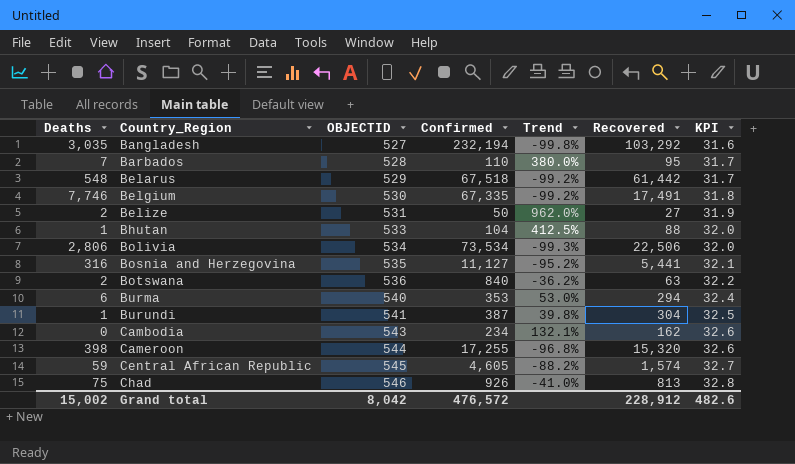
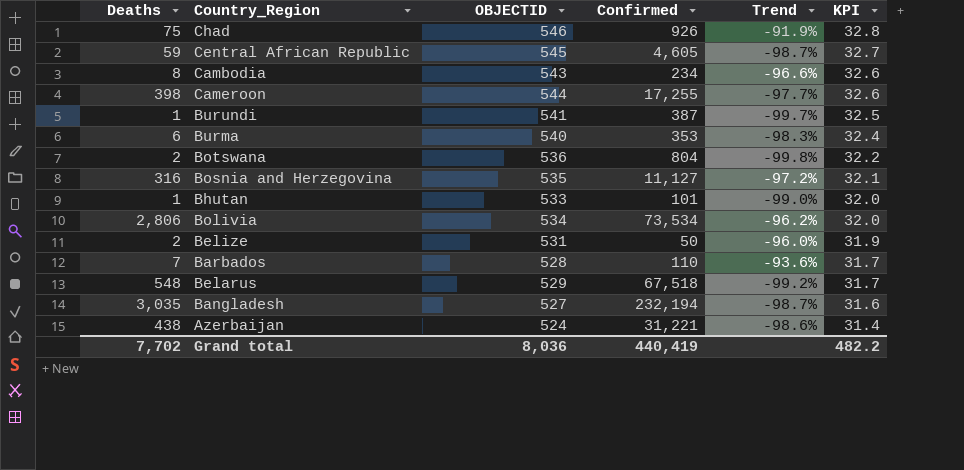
row order: Country_Region ascending -> KPI descending
column Recovered | position: 6 -> none
column Trend | formula: ([OBJECTID] - [Confirmed]) / [Confirmed] -> ([Deaths] - [Confirmed]) / [Confirmed]
row Belgium: 7,746 | 530 | 67,335 | -99.2% | 17,491 | 31.8 -> none
Cambodia | Deaths: 0 -> 8
Botswana | Confirmed: 840 -> 804
Bhutan | Confirmed: 104 -> 101
row Azerbaijan: none -> 438 | 524 | 31,221 | -98.6% | 31.4
Grand total | Deaths: 15,002 -> 7,702
Grand total | OBJECTID: 8,042 -> 8,036
Grand total | Confirmed: 476,572 -> 440,419
Grand total | KPI: 482.6 -> 482.2

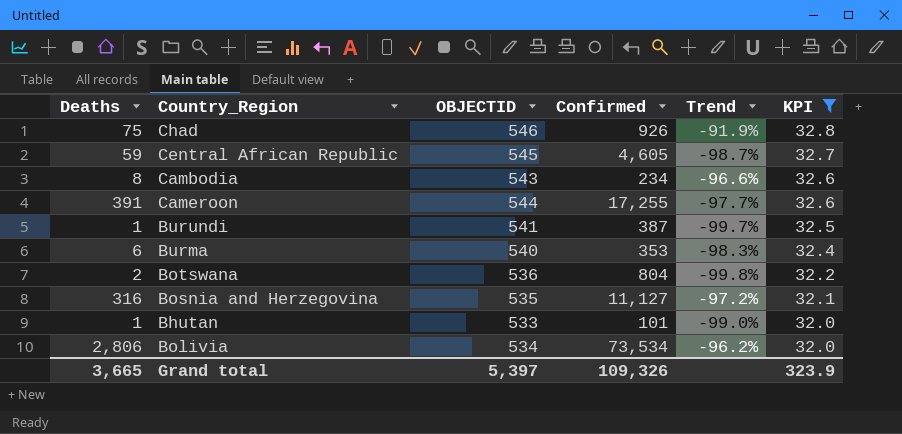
filter: none -> KPI >= 32.0
Cameroon | Deaths: 398 -> 391
Grand total | Deaths: 7,702 -> 3,665
Grand total | OBJECTID: 8,036 -> 5,397
Grand total | Confirmed: 440,419 -> 109,326
Grand total | KPI: 482.2 -> 323.9

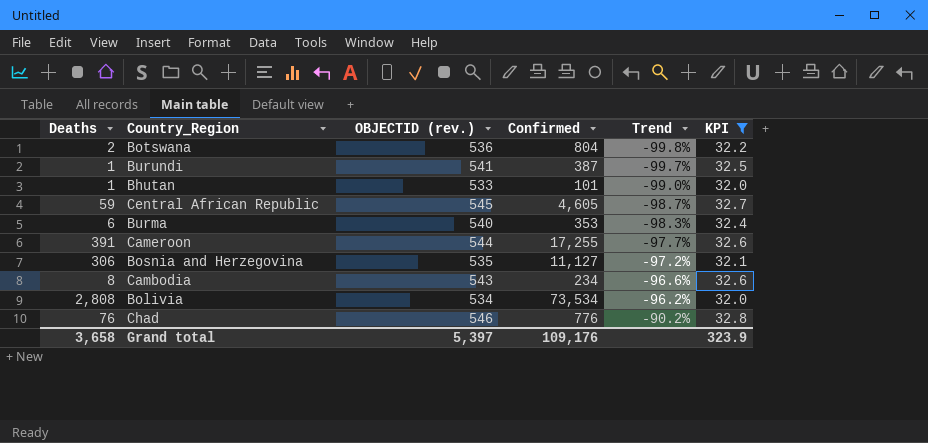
row order: KPI descending -> Trend ascending
column name: OBJECTID -> OBJECTID (rev.)
Bosnia and Herzegovina | Deaths: 316 -> 306
Bolivia | Deaths: 2,806 -> 2,808
Chad | Deaths: 75 -> 76
Chad | Confirmed: 926 -> 776
Chad | Trend: -91.9% -> -90.2%
Grand total | Deaths: 3,665 -> 3,658
Grand total | Confirmed: 109,326 -> 109,176

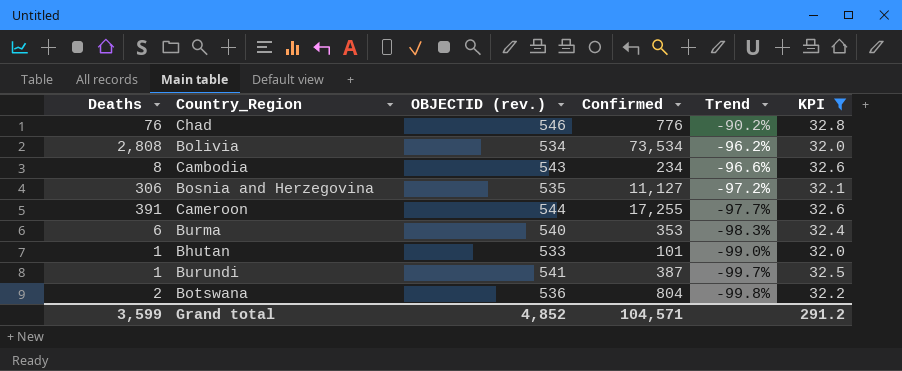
row order: Trend ascending -> Trend descending
row Central African Republic: 59 | 545 | 4,605 | -98.7% | 32.7 -> none
Grand total | Deaths: 3,658 -> 3,599
Grand total | OBJECTID (rev.): 5,397 -> 4,852
Grand total | Confirmed: 109,176 -> 104,571
Grand total | KPI: 323.9 -> 291.2

